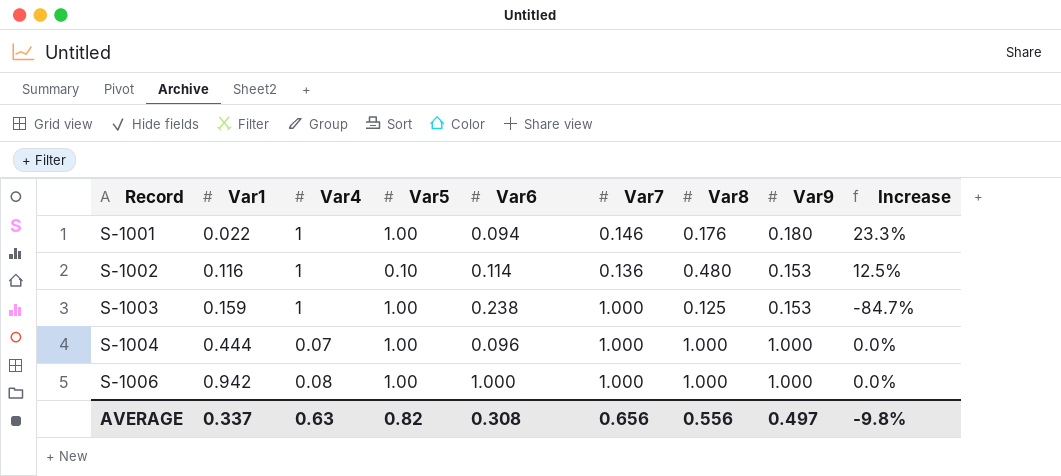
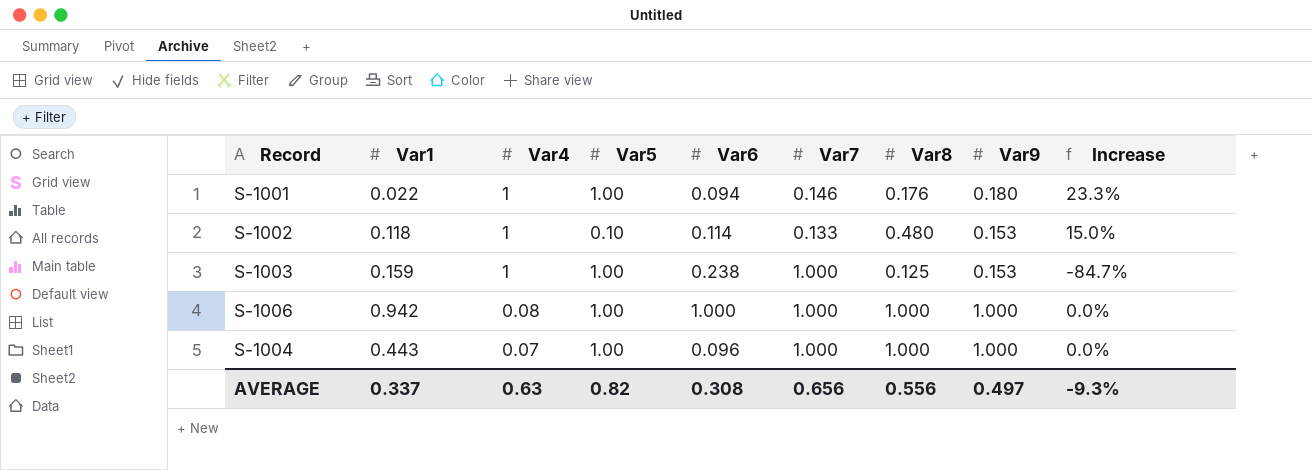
row order: Record ascending -> Var4 descending
S-1002 | Var1: 0.116 -> 0.118
S-1002 | Var7: 0.136 -> 0.133
S-1002 | Increase: 12.5% -> 15.0%
S-1004 | Var1: 0.444 -> 0.443
AVERAGE | Increase: -9.8% -> -9.3%

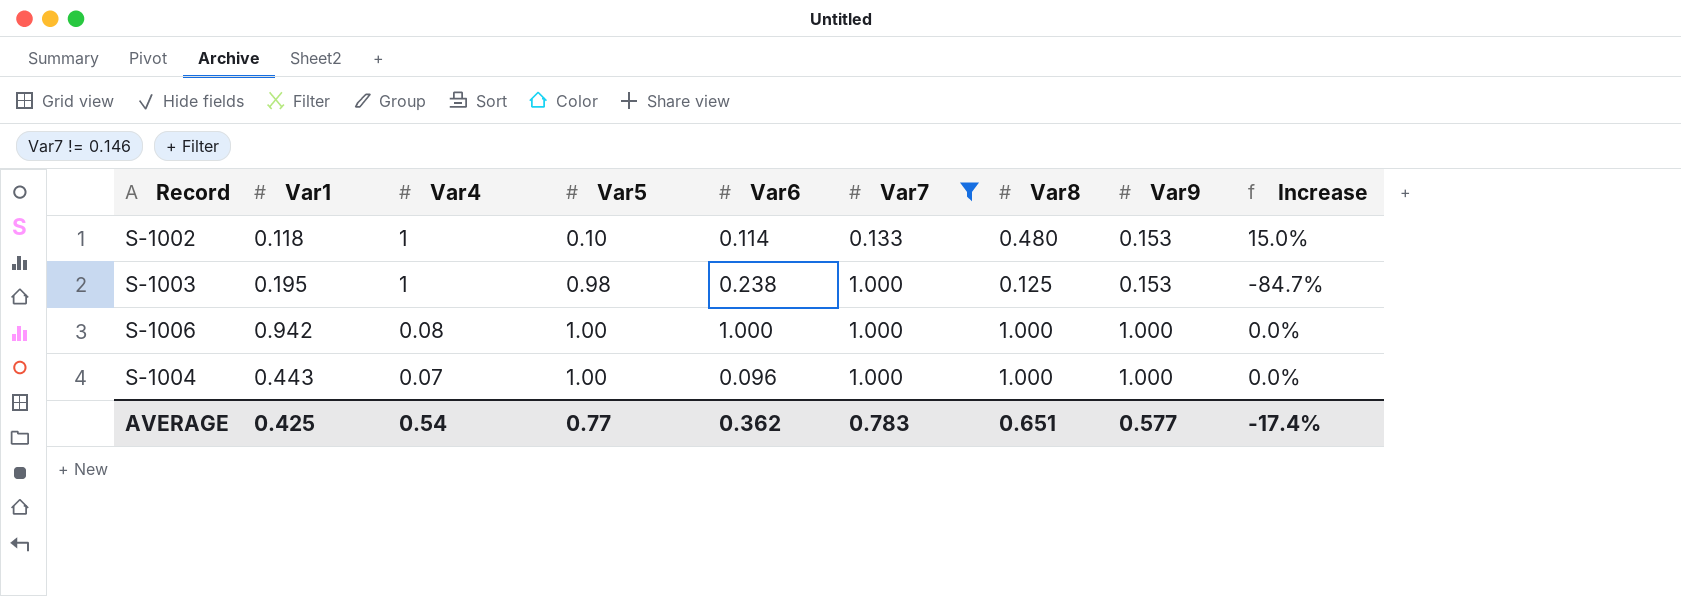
filter: none -> Var7 != 0.146
S-1003 | Var1: 0.159 -> 0.195
S-1003 | Var5: 1.00 -> 0.98
AVERAGE | Var1: 0.337 -> 0.425
AVERAGE | Var4: 0.63 -> 0.54
AVERAGE | Var5: 0.82 -> 0.77
AVERAGE | Var6: 0.308 -> 0.362
AVERAGE | Var7: 0.656 -> 0.783
AVERAGE | Var8: 0.556 -> 0.651
AVERAGE | Var9: 0.497 -> 0.577
AVERAGE | Increase: -9.3% -> -17.4%

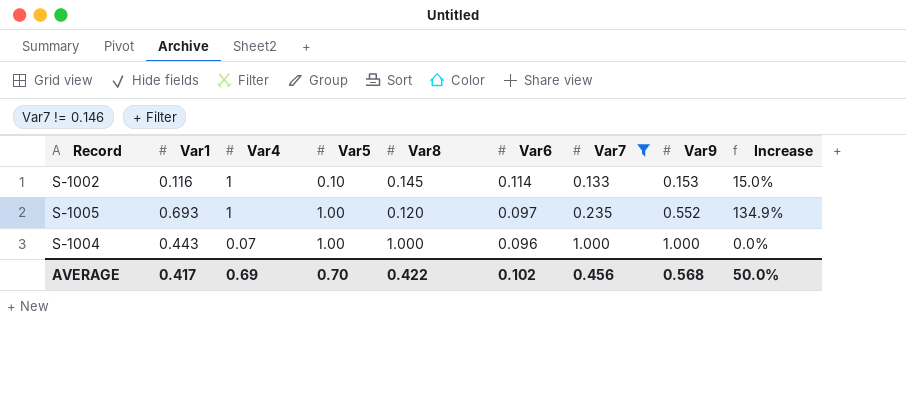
column Var8 | position: 7 -> 5
row S-1003: 0.195 | 1 | 0.98 | 0.238 | 1.000 | 0.125 | 0.153 | -84.7% -> none
row S-1006: 0.942 | 0.08 | 1.00 | 1.000 | 1.000 | 1.000 | 1.000 | 0.0% -> none
S-1002 | Var1: 0.118 -> 0.116
S-1002 | Var8: 0.480 -> 0.145
row S-1005: none -> 0.693 | 1 | 1.00 | 0.120 | 0.097 | 0.235 | 0.552 | 134.9%
AVERAGE | Var1: 0.425 -> 0.417
AVERAGE | Var4: 0.54 -> 0.69
AVERAGE | Var5: 0.77 -> 0.70
AVERAGE | Var8: 0.651 -> 0.422
AVERAGE | Var6: 0.362 -> 0.102
AVERAGE | Var7: 0.783 -> 0.456
AVERAGE | Var9: 0.577 -> 0.568
AVERAGE | Increase: -17.4% -> 50.0%

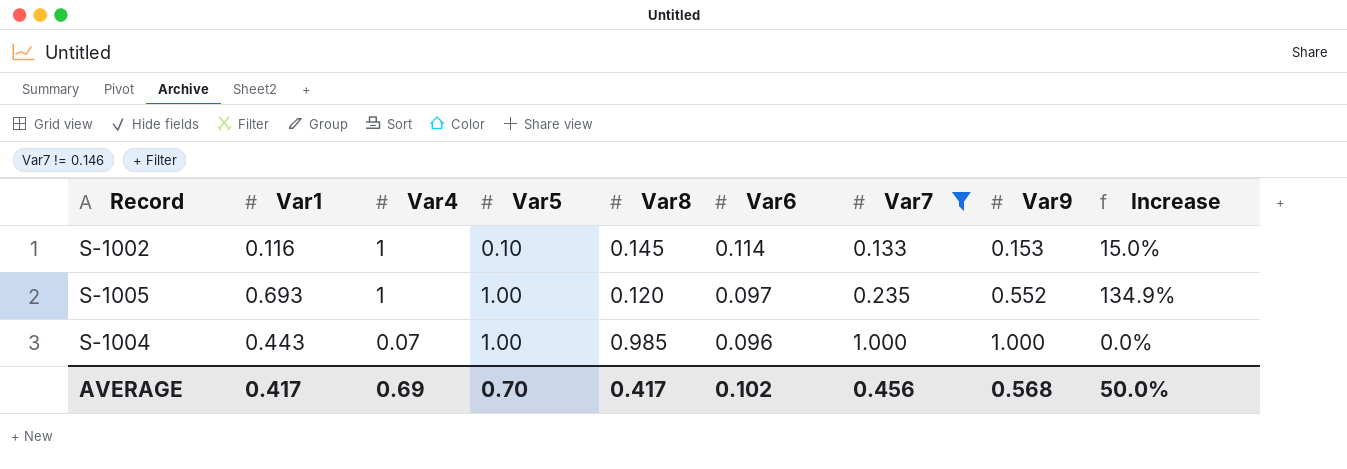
S-1004 | Var8: 1.000 -> 0.985
AVERAGE | Var8: 0.422 -> 0.417

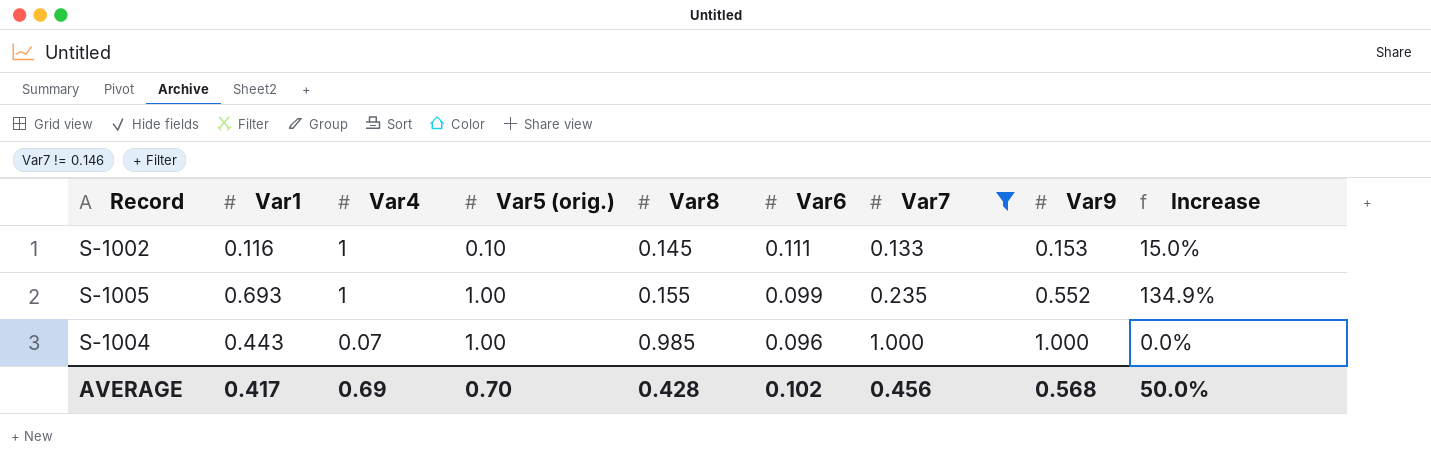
column name: Var5 -> Var5 (orig.)
S-1002 | Var6: 0.114 -> 0.111
S-1005 | Var8: 0.120 -> 0.155
S-1005 | Var6: 0.097 -> 0.099
AVERAGE | Var8: 0.417 -> 0.428

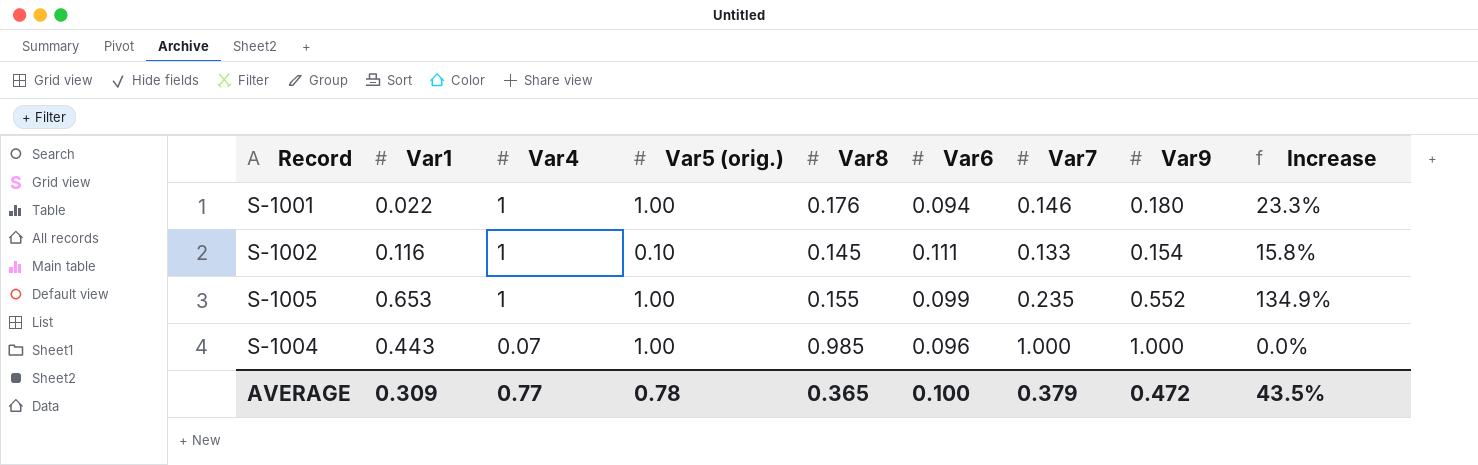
filter: Var7 != 0.146 -> none
S-1002 | Var9: 0.153 -> 0.154
S-1002 | Increase: 15.0% -> 15.8%
S-1005 | Var1: 0.693 -> 0.653
AVERAGE | Var1: 0.417 -> 0.309
AVERAGE | Var4: 0.69 -> 0.77
AVERAGE | Var5 (orig.): 0.70 -> 0.78
AVERAGE | Var8: 0.428 -> 0.365
AVERAGE | Var6: 0.102 -> 0.100
AVERAGE | Var7: 0.456 -> 0.379
AVERAGE | Var9: 0.568 -> 0.472
AVERAGE | Increase: 50.0% -> 43.5%

